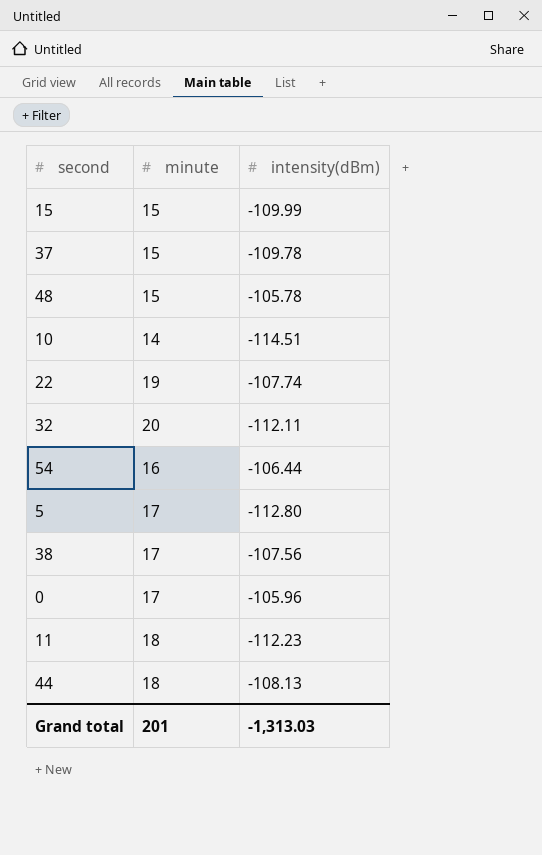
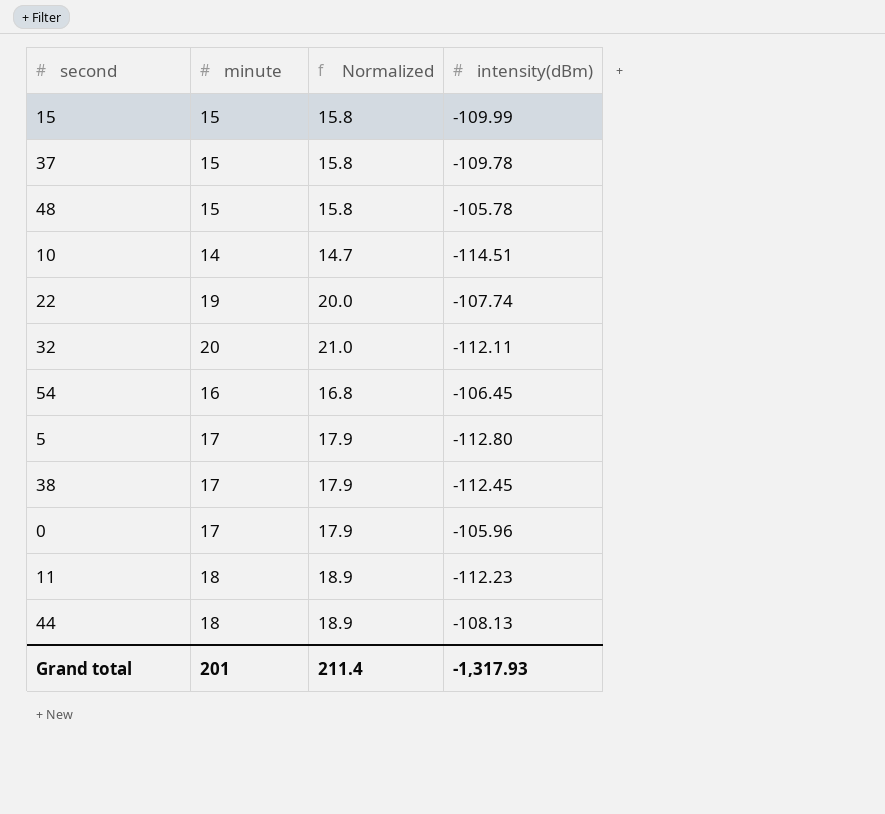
column Normalized | formula: none -> [minute] * 1.05
54 | intensity(dBm): -106.44 -> -106.45
38 | intensity(dBm): -107.56 -> -112.45
Grand total | intensity(dBm): -1,313.03 -> -1,317.93

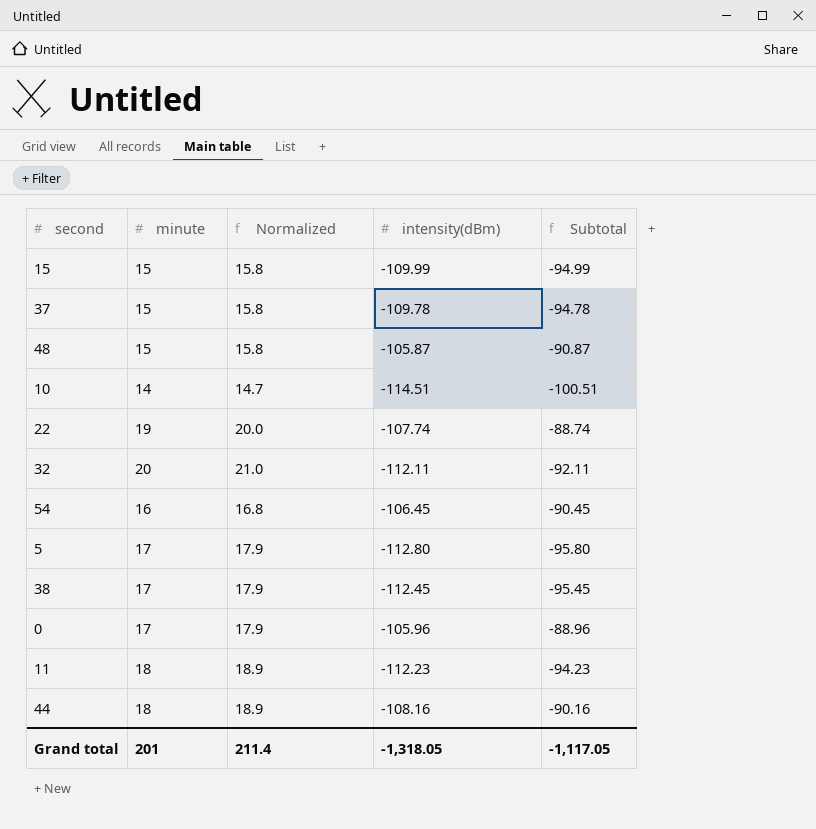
column Subtotal | formula: none -> [minute] + [intensity(dBm)]
48 | intensity(dBm): -105.78 -> -105.87
44 | intensity(dBm): -108.13 -> -108.16
Grand total | intensity(dBm): -1,317.93 -> -1,318.05

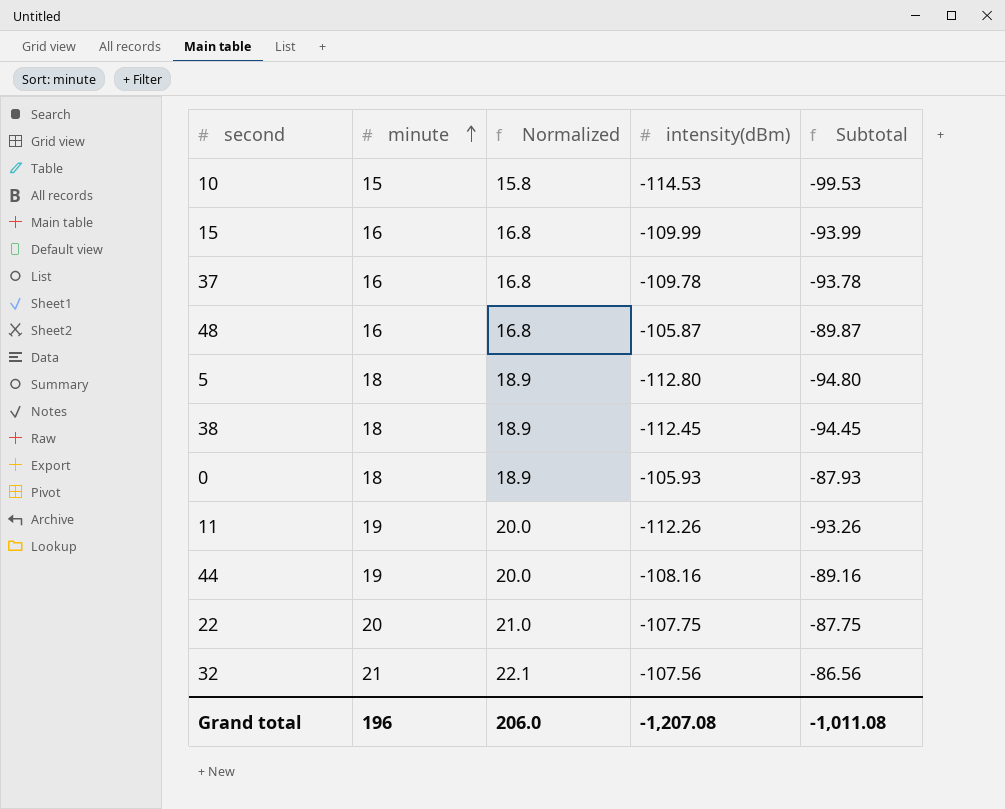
row order: none -> minute ascending
row 54: 16 | 16.8 | -106.45 | -90.45 -> none
10 | minute: 14 -> 15
10 | Normalized: 14.7 -> 15.8
10 | intensity(dBm): -114.51 -> -114.53
10 | Subtotal: -100.51 -> -99.53
15 | minute: 15 -> 16
15 | Normalized: 15.8 -> 16.8
15 | Subtotal: -94.99 -> -93.99
37 | minute: 15 -> 16
37 | Normalized: 15.8 -> 16.8
37 | Subtotal: -94.78 -> -93.78
48 | minute: 15 -> 16
48 | Normalized: 15.8 -> 16.8
48 | Subtotal: -90.87 -> -89.87
5 | minute: 17 -> 18
5 | Normalized: 17.9 -> 18.9
5 | Subtotal: -95.80 -> -94.80
38 | minute: 17 -> 18
38 | Normalized: 17.9 -> 18.9
38 | Subtotal: -95.45 -> -94.45
0 | minute: 17 -> 18
0 | Normalized: 17.9 -> 18.9
0 | intensity(dBm): -105.96 -> -105.93
0 | Subtotal: -88.96 -> -87.93
11 | minute: 18 -> 19
11 | Normalized: 18.9 -> 20.0
11 | intensity(dBm): -112.23 -> -112.26
11 | Subtotal: -94.23 -> -93.26
44 | minute: 18 -> 19
44 | Normalized: 18.9 -> 20.0
44 | Subtotal: -90.16 -> -89.16
22 | minute: 19 -> 20
22 | Normalized: 20.0 -> 21.0
22 | intensity(dBm): -107.74 -> -107.75
22 | Subtotal: -88.74 -> -87.75
32 | minute: 20 -> 21
32 | Normalized: 21.0 -> 22.1
32 | intensity(dBm): -112.11 -> -107.56
32 | Subtotal: -92.11 -> -86.56
Grand total | minute: 201 -> 196
Grand total | Normalized: 211.4 -> 206.0
Grand total | intensity(dBm): -1,318.05 -> -1,207.08
Grand total | Subtotal: -1,117.05 -> -1,011.08

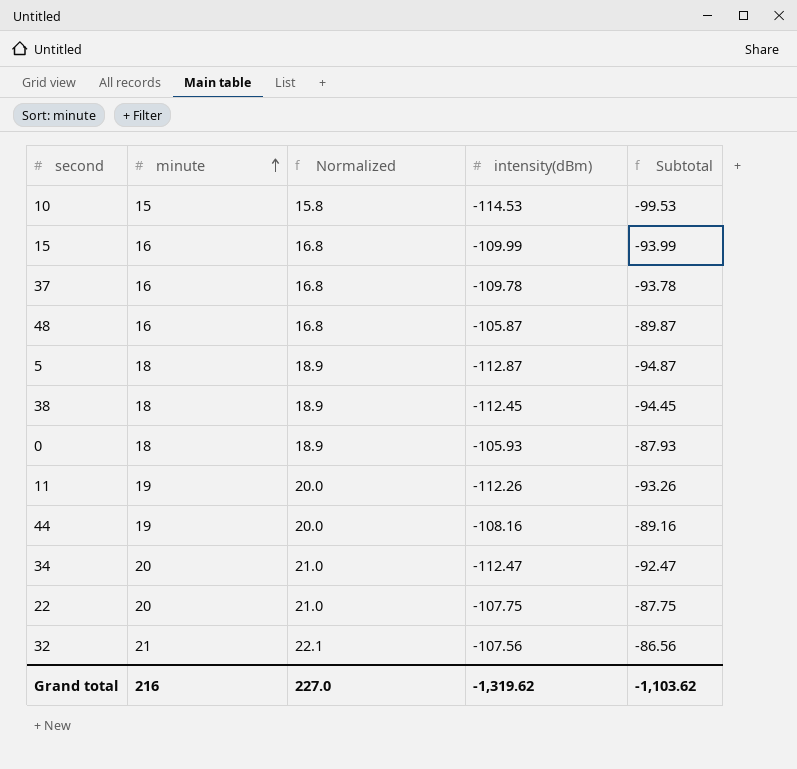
5 | intensity(dBm): -112.80 -> -112.87
5 | Subtotal: -94.80 -> -94.87
row 34: none -> 20 | 21.0 | -112.47 | -92.47
Grand total | minute: 196 -> 216
Grand total | Normalized: 206.0 -> 227.0
Grand total | intensity(dBm): -1,207.08 -> -1,319.62
Grand total | Subtotal: -1,011.08 -> -1,103.62

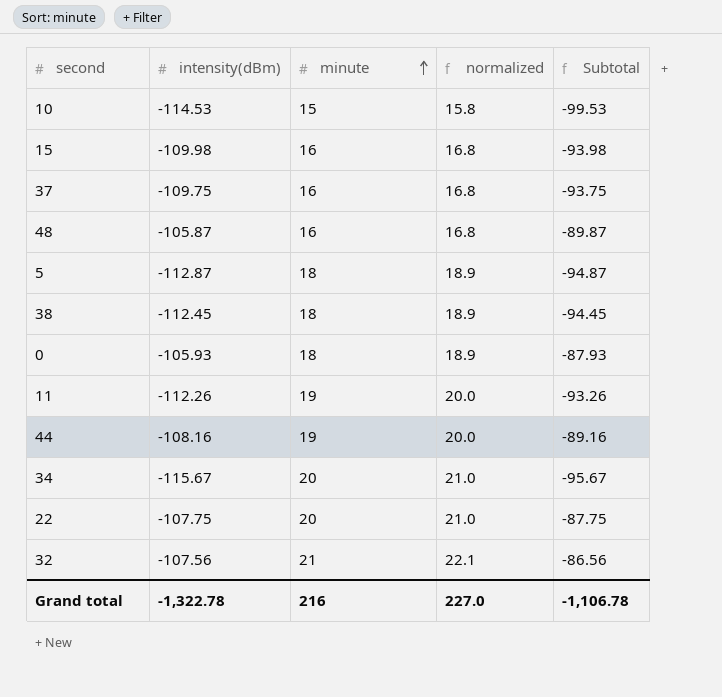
column intensity(dBm) | position: 4 -> 2
column name: Normalized -> normalized
15 | intensity(dBm): -109.99 -> -109.98
15 | Subtotal: -93.99 -> -93.98
37 | intensity(dBm): -109.78 -> -109.75
37 | Subtotal: -93.78 -> -93.75
34 | intensity(dBm): -112.47 -> -115.67
34 | Subtotal: -92.47 -> -95.67
Grand total | intensity(dBm): -1,319.62 -> -1,322.78
Grand total | Subtotal: -1,103.62 -> -1,106.78

